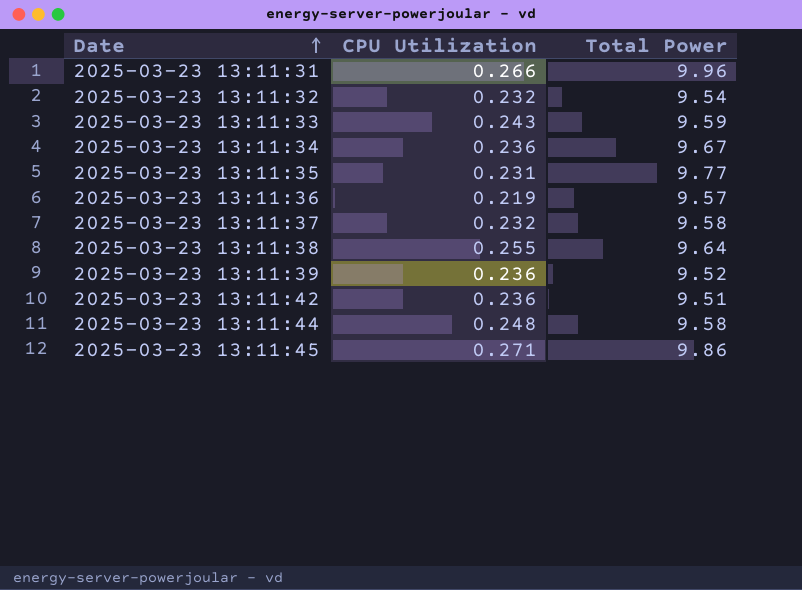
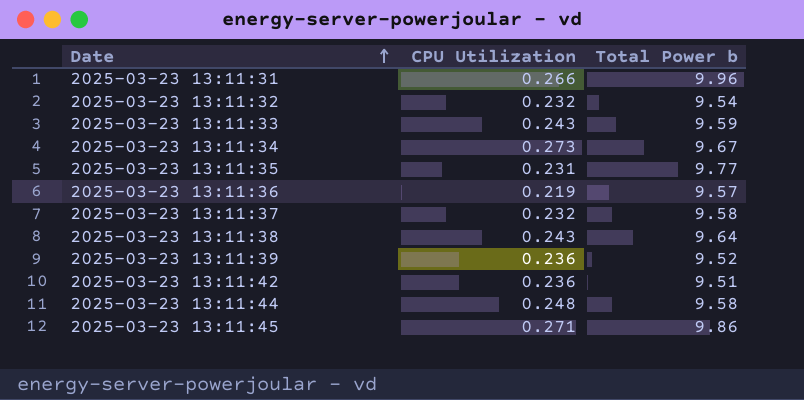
column name: Total Power -> Total Power b
2025-03-23 13:11:34 | CPU Utilization: 0.236 -> 0.273
2025-03-23 13:11:38 | CPU Utilization: 0.255 -> 0.243

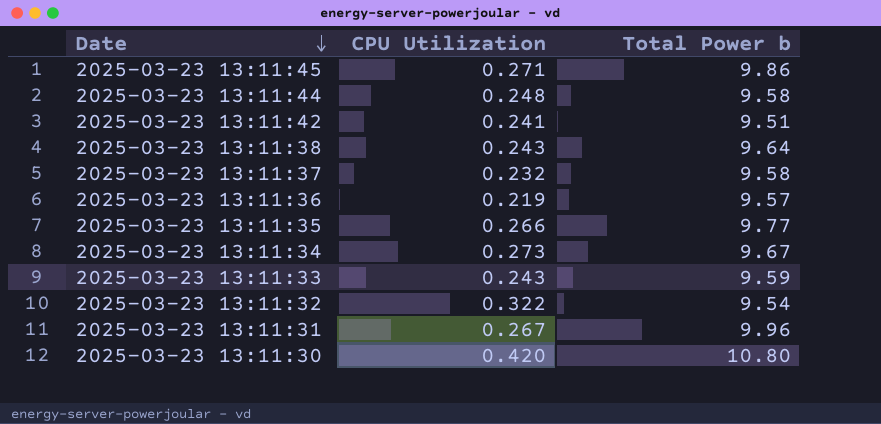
row order: Date ascending -> Date descending
row 2025-03-23 13:11:39: 0.236 | 9.52 -> none
2025-03-23 13:11:42 | CPU Utilization: 0.236 -> 0.241
2025-03-23 13:11:35 | CPU Utilization: 0.231 -> 0.266
2025-03-23 13:11:32 | CPU Utilization: 0.232 -> 0.322
2025-03-23 13:11:31 | CPU Utilization: 0.266 -> 0.267
row 2025-03-23 13:11:30: none -> 0.420 | 10.80

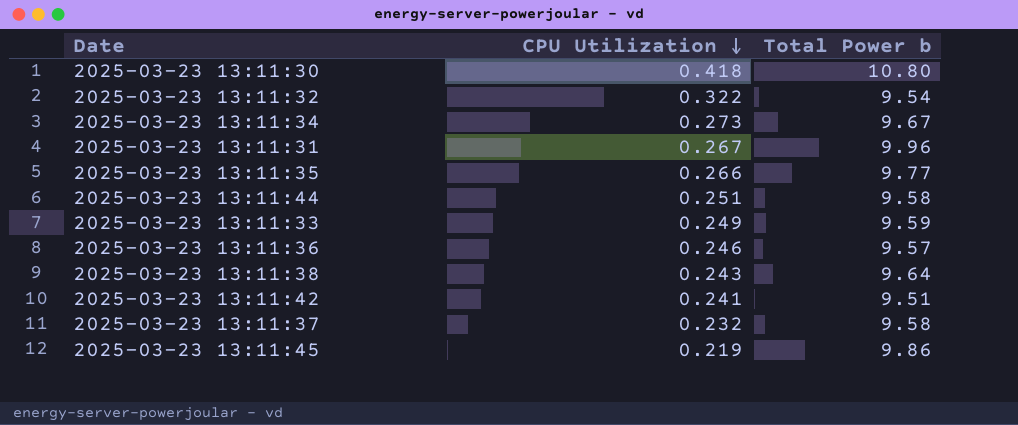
row order: Date descending -> CPU Utilization descending
2025-03-23 13:11:30 | CPU Utilization: 0.420 -> 0.418
2025-03-23 13:11:44 | CPU Utilization: 0.248 -> 0.251
2025-03-23 13:11:33 | CPU Utilization: 0.243 -> 0.249
2025-03-23 13:11:36 | CPU Utilization: 0.219 -> 0.246
2025-03-23 13:11:45 | CPU Utilization: 0.271 -> 0.219

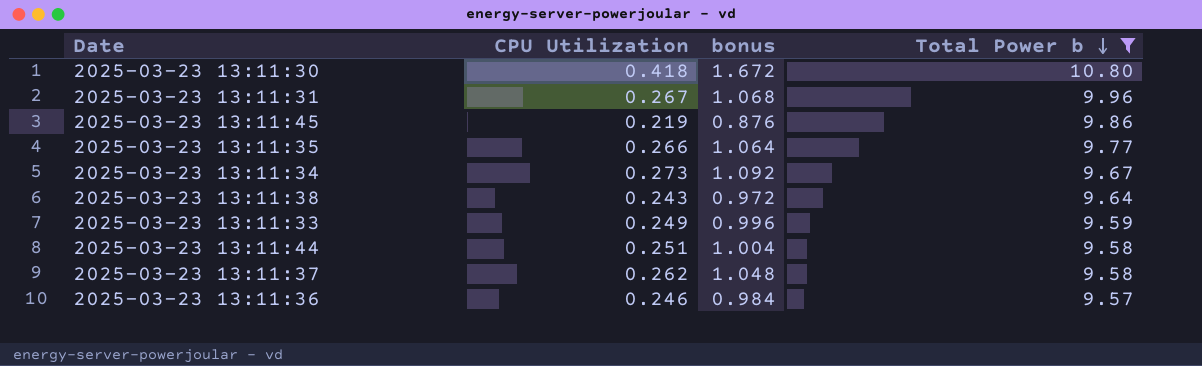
filter: none -> Total Power b >= 9.57
row order: CPU Utilization descending -> Total Power b descending
column bonus | formula: none -> [CPU Utilization] * 4
2025-03-23 13:11:37 | CPU Utilization: 0.232 -> 0.262

